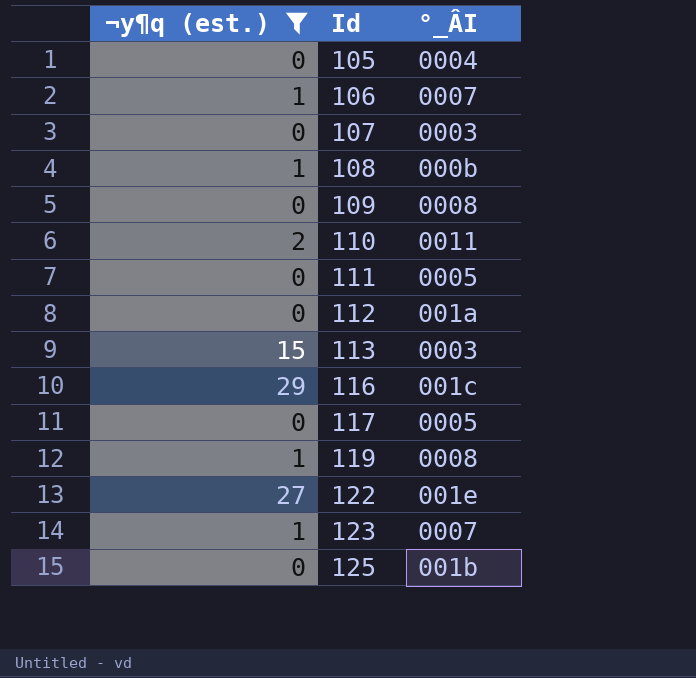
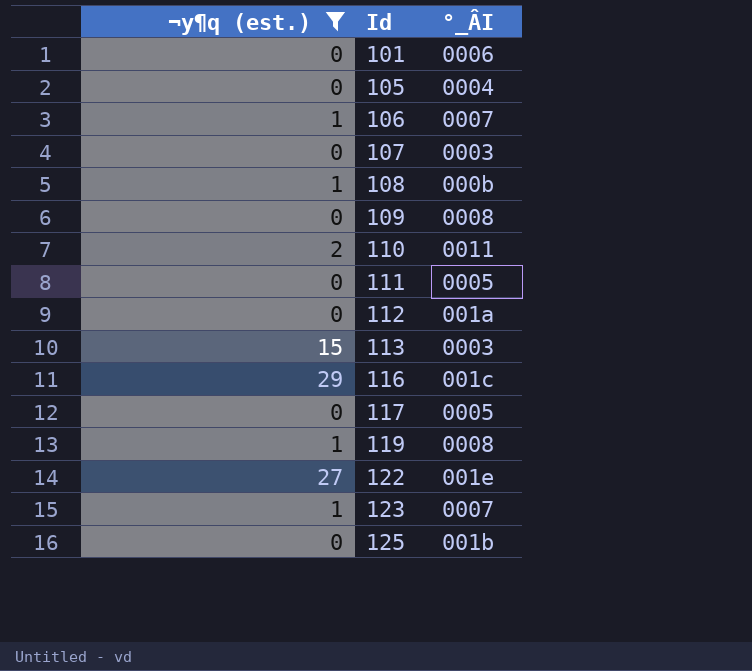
row 101: none -> 0 | 0006

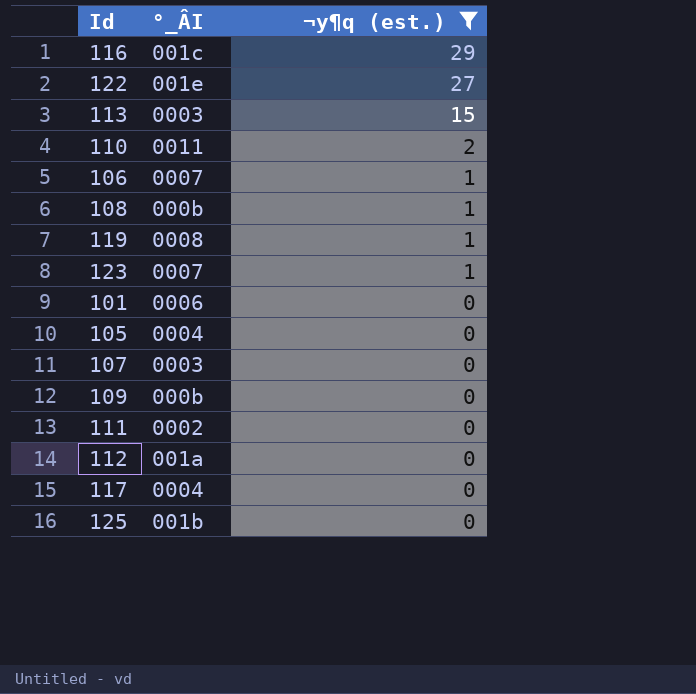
row order: Id ascending -> ¬y¶q (est.) descending
column ¬y¶q (est.) | position: 1 -> 3
109 | °_ÂI: 0008 -> 000b
111 | °_ÂI: 0005 -> 0002
117 | °_ÂI: 0005 -> 0004

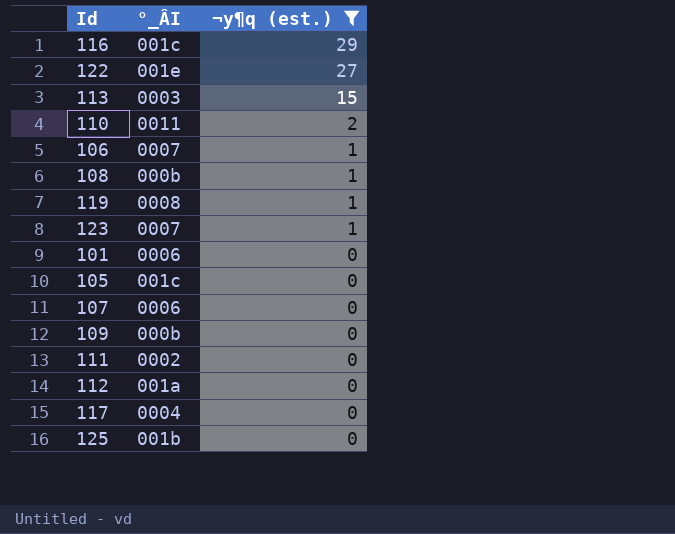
105 | °_ÂI: 0004 -> 001c
107 | °_ÂI: 0003 -> 0006

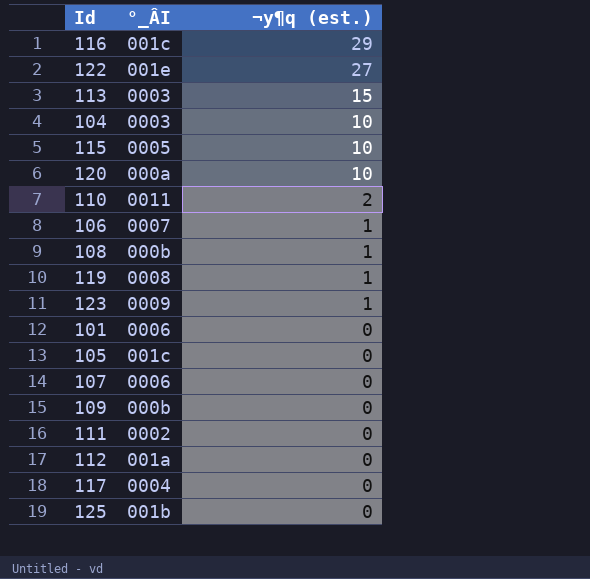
filter: ¬y¶q (est.) != 10 -> none
123 | °_ÂI: 0007 -> 0009

